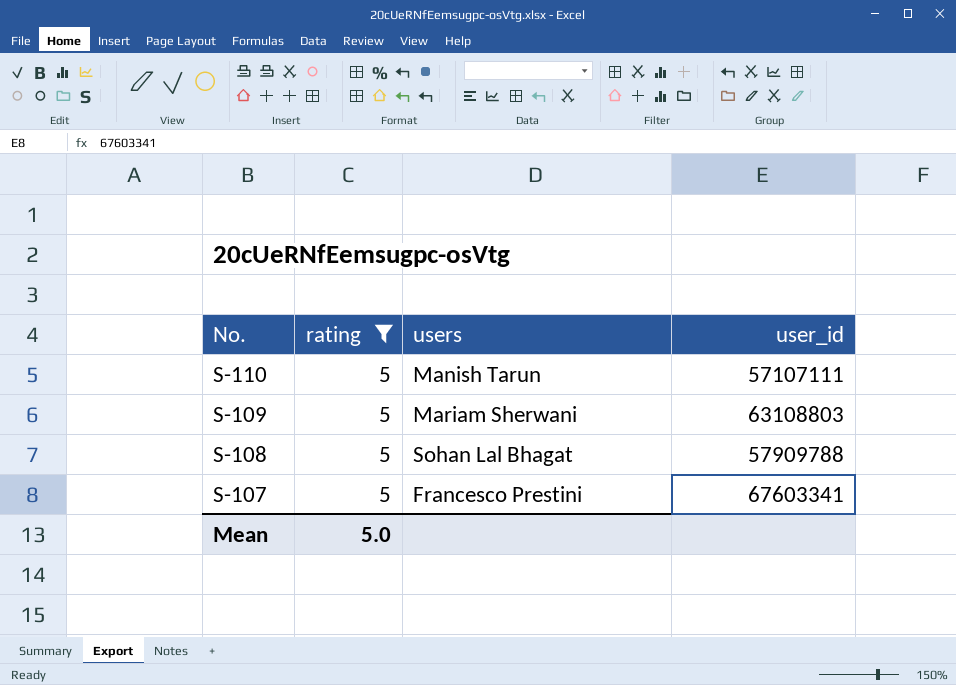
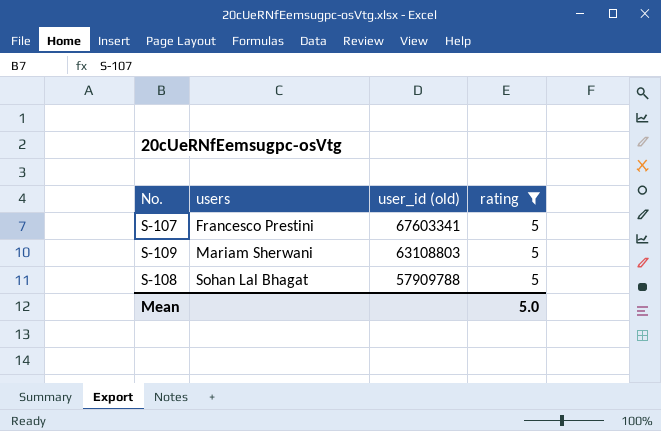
row order: No. descending -> users ascending
column name: user_id -> user_id (old)
column rating | position: 2 -> 4
row S-110: 5 | Manish Tarun | 57107111 -> none

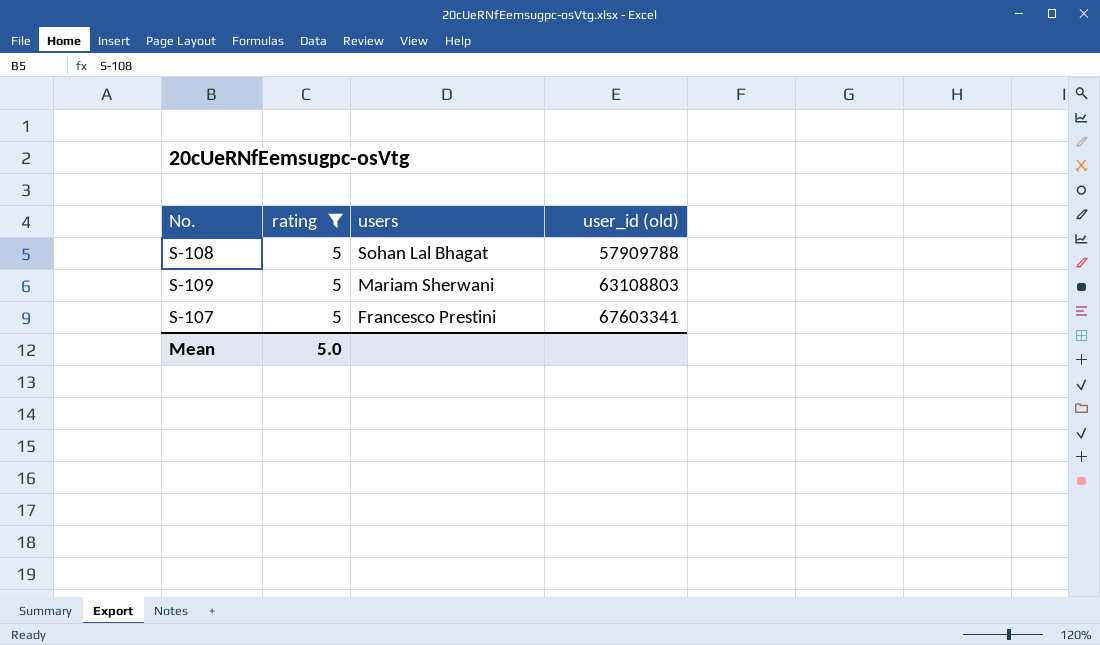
row order: users ascending -> users descending
column rating | position: 4 -> 2

